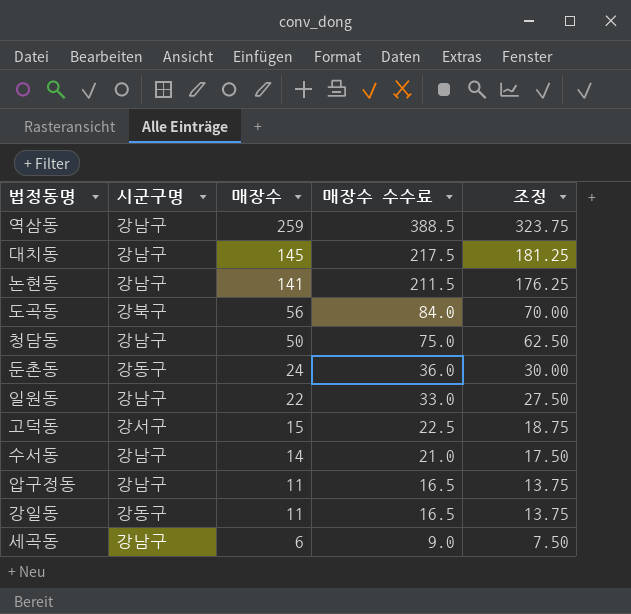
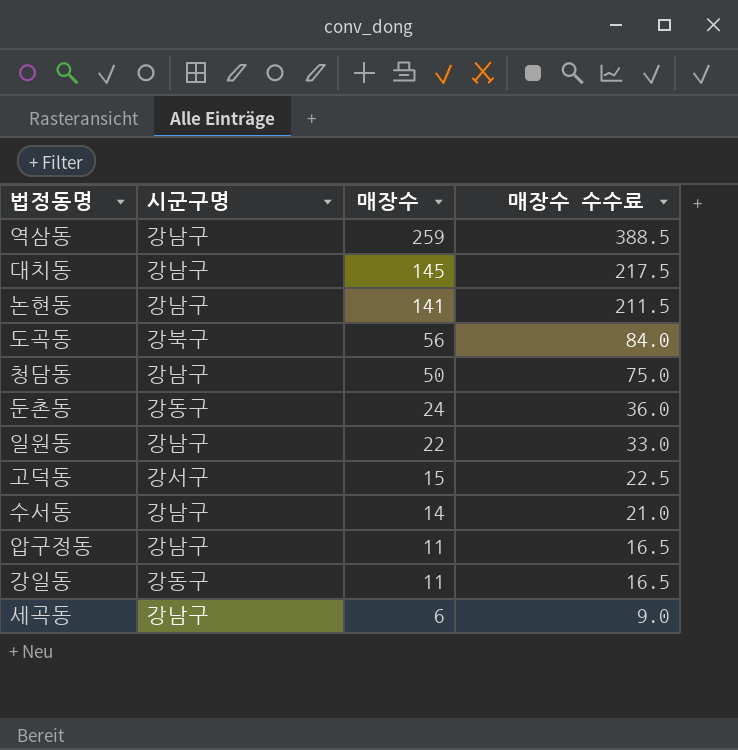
column 조정 | formula: [매장수] * 1.25 -> none

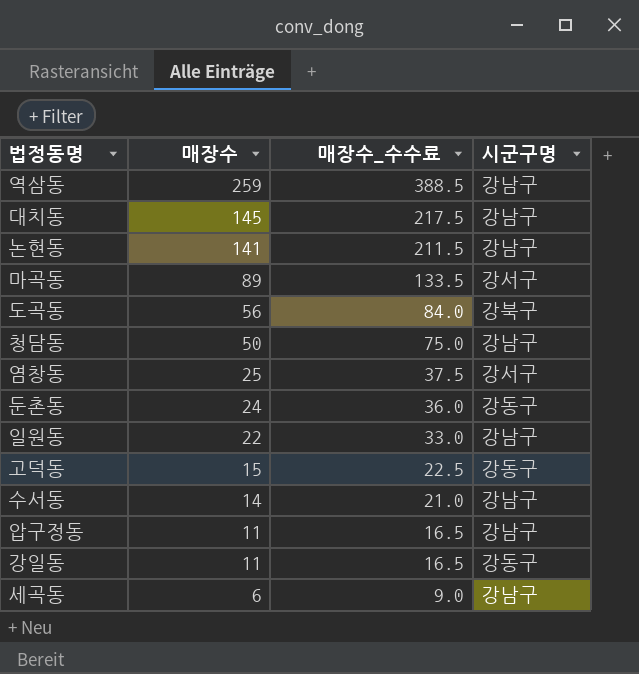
column name: 매장수 수수료 -> 매장수_수수료
column 시군구명 | position: 2 -> 4
row 마곡동: none -> 89 | 133.5 | 강서구
row 염창동: none -> 25 | 37.5 | 강서구
고덕동 | 시군구명: 강서구 -> 강동구

